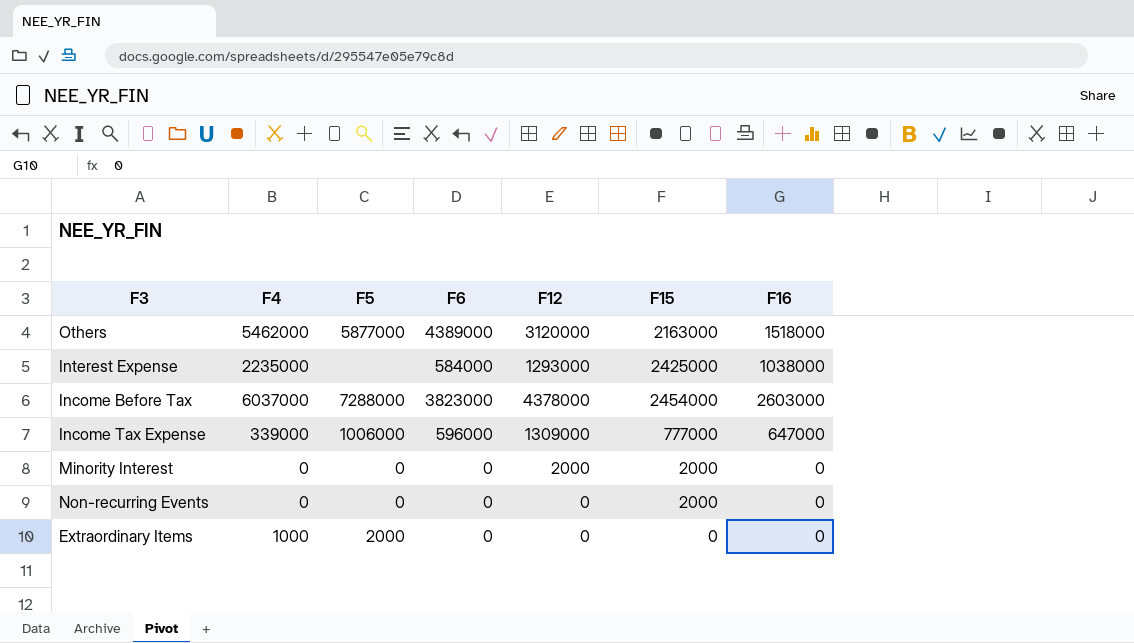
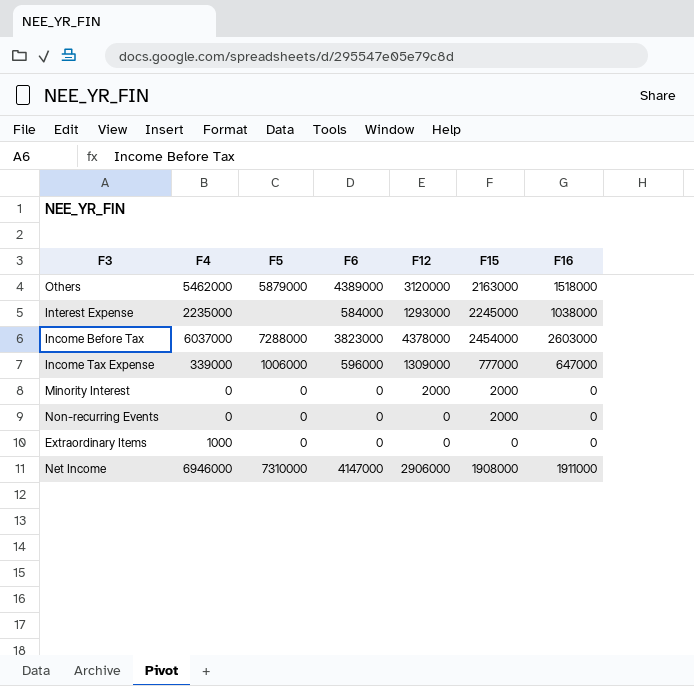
Others | F5: 5877000 -> 5879000
Interest Expense | F15: 2425000 -> 2245000
Extraordinary Items | F5: 2000 -> 0
row Net Income: none -> 6946000 | 7310000 | 4147000 | 2906000 | 1908000 | 1911000

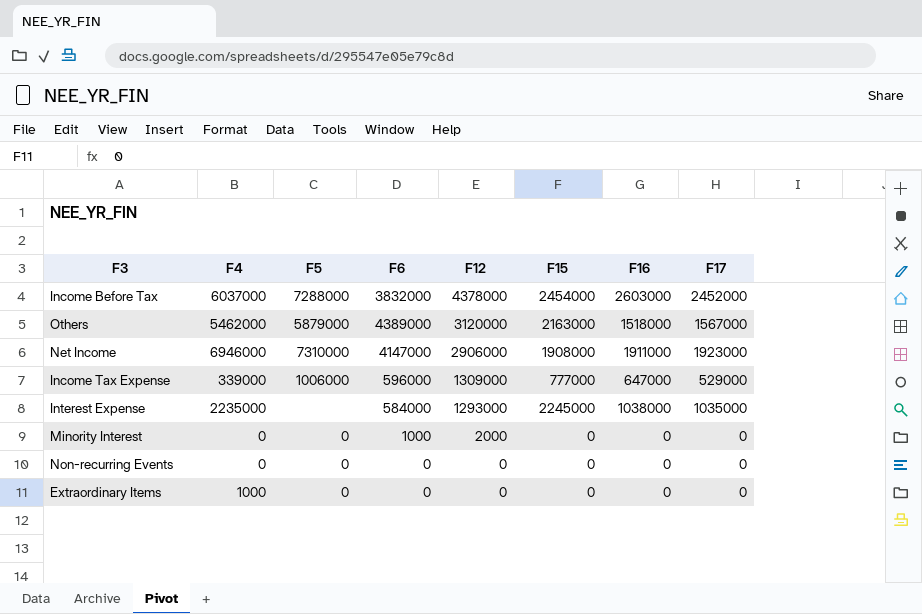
row order: none -> F12 descending
column F17 | position: none -> 8
Income Before Tax | F6: 3823000 -> 3832000
Minority Interest | F6: 0 -> 1000
Minority Interest | F15: 2000 -> 0
Non-recurring Events | F15: 2000 -> 0

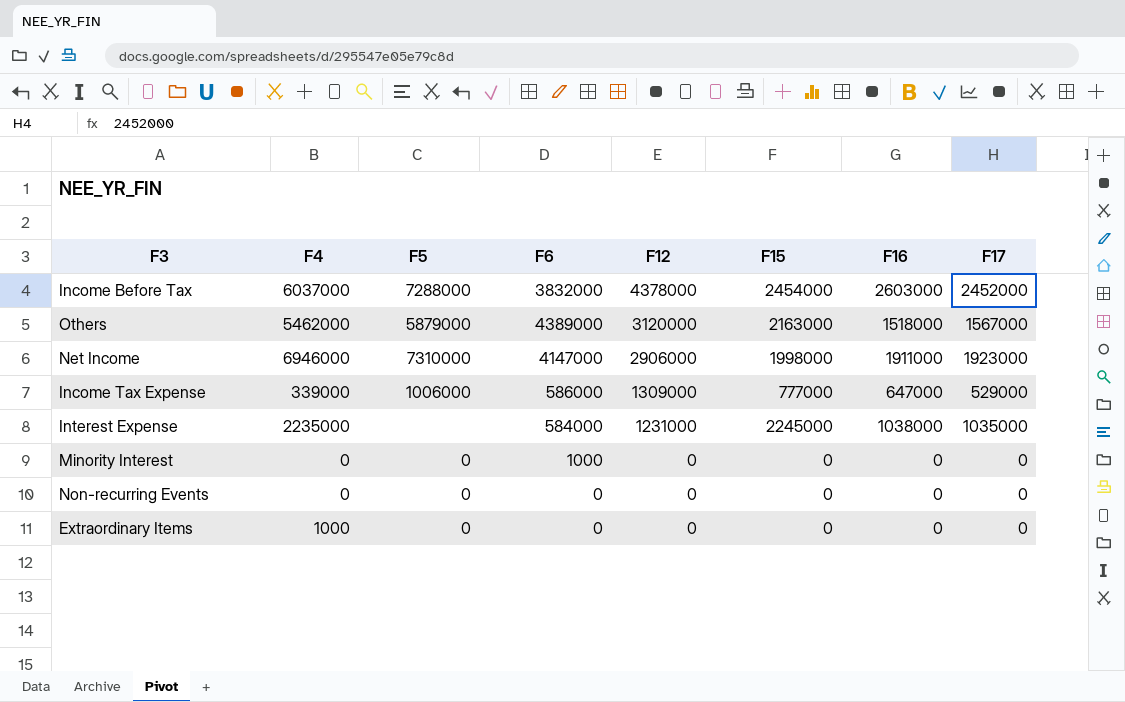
Net Income | F15: 1908000 -> 1998000
Income Tax Expense | F6: 596000 -> 586000
Interest Expense | F12: 1293000 -> 1231000
Minority Interest | F12: 2000 -> 0

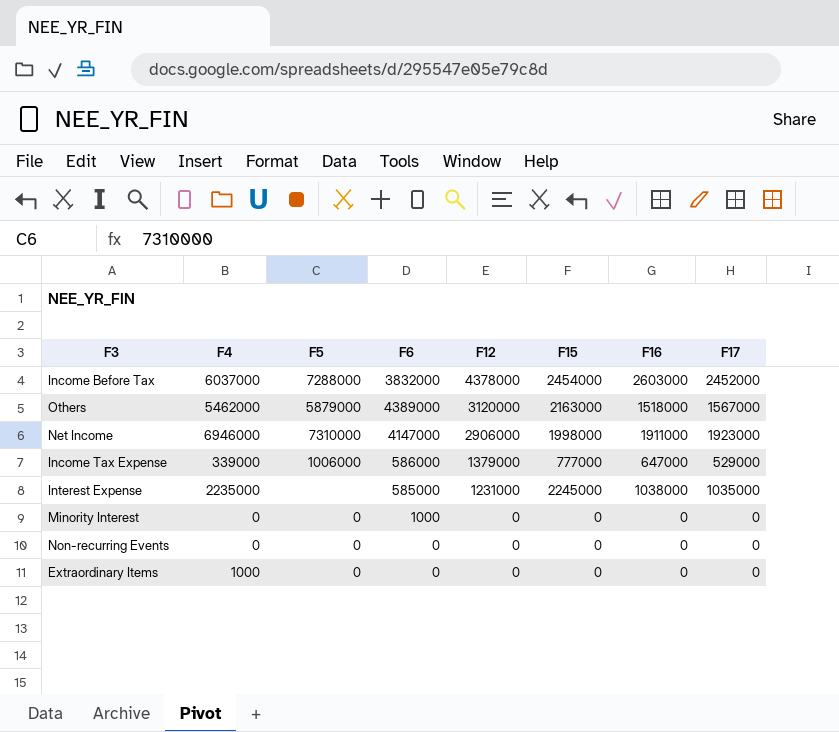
Income Tax Expense | F12: 1309000 -> 1379000
Interest Expense | F6: 584000 -> 585000

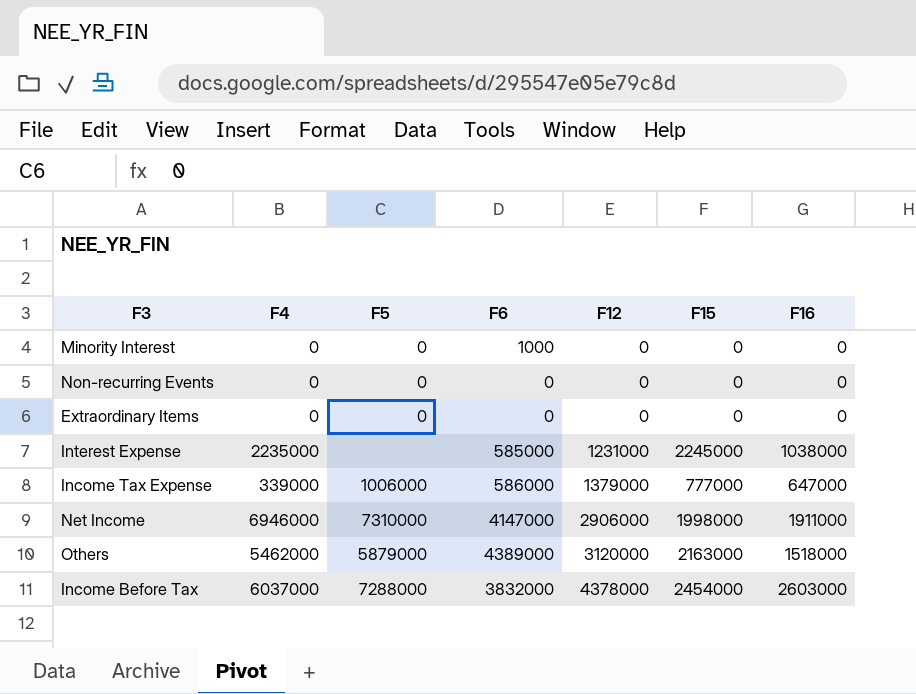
row order: F12 descending -> F12 ascending
column F17 | position: 8 -> none
Extraordinary Items | F4: 1000 -> 0

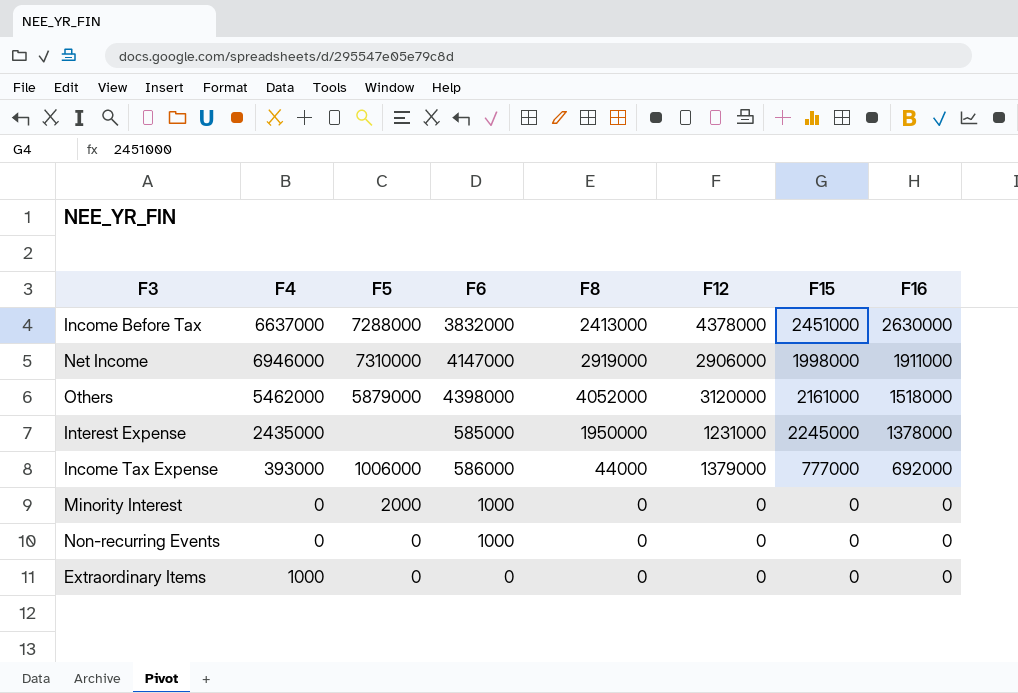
row order: F12 ascending -> F16 descending
column F8 | position: none -> 5
Income Before Tax | F4: 6037000 -> 6637000
Income Before Tax | F15: 2454000 -> 2451000
Income Before Tax | F16: 2603000 -> 2630000
Others | F6: 4389000 -> 4398000
Others | F15: 2163000 -> 2161000
Interest Expense | F4: 2235000 -> 2435000
Interest Expense | F16: 1038000 -> 1378000
Income Tax Expense | F4: 339000 -> 393000
Income Tax Expense | F16: 647000 -> 692000
Minority Interest | F5: 0 -> 2000
Non-recurring Events | F6: 0 -> 1000
Extraordinary Items | F4: 0 -> 1000

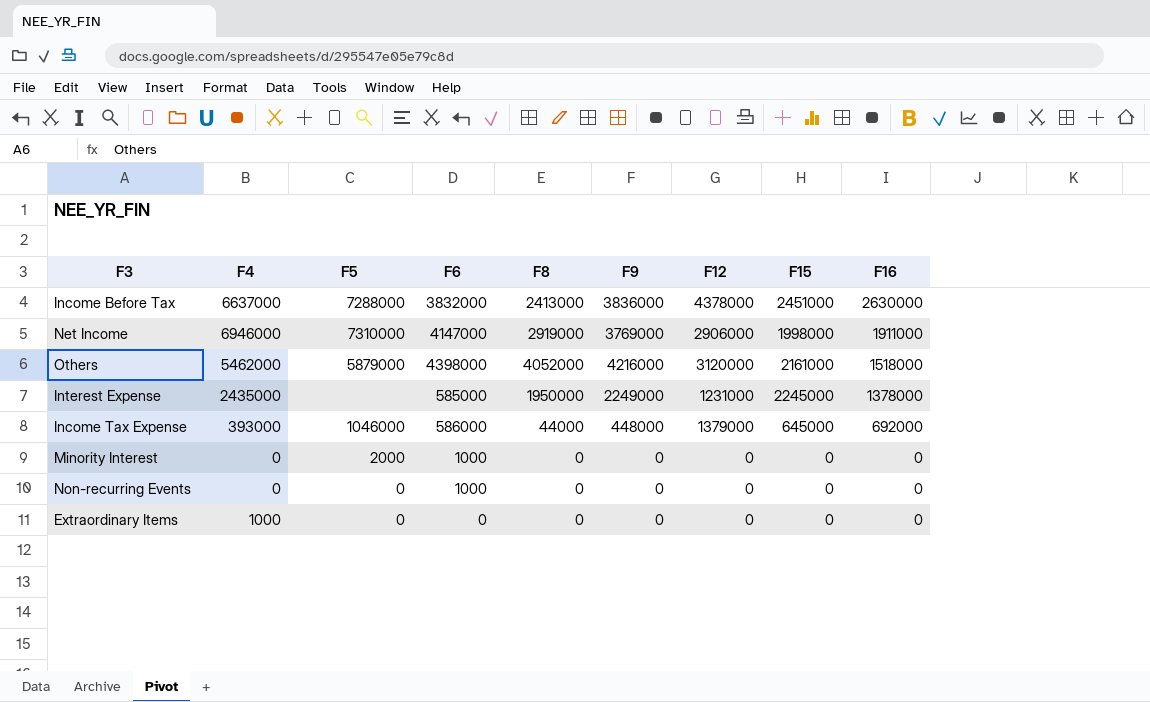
column F9 | position: none -> 6
Income Tax Expense | F5: 1006000 -> 1046000
Income Tax Expense | F15: 777000 -> 645000

